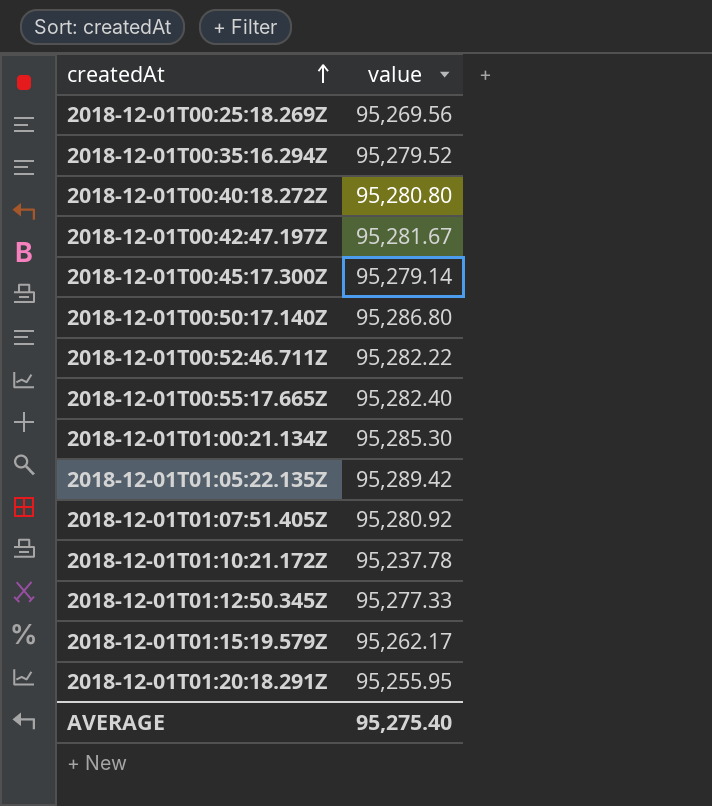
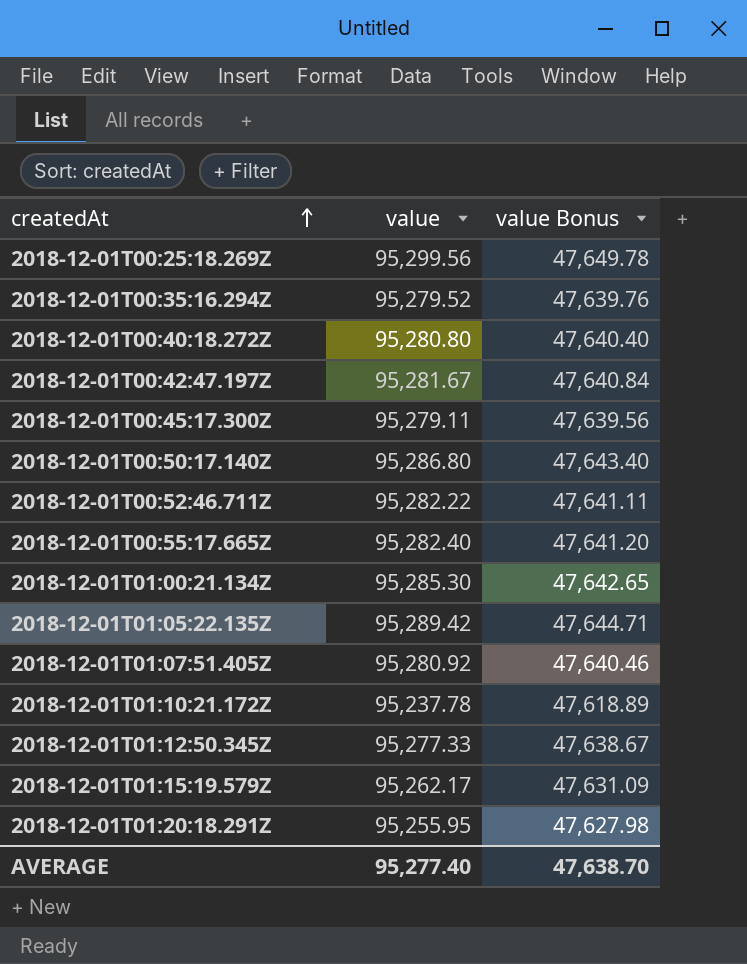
column value Bonus | formula: none -> [value] * 0.5
2018-12-01T00:25:18.269Z | value: 95,269.56 -> 95,299.56
2018-12-01T00:45:17.300Z | value: 95,279.14 -> 95,279.11
AVERAGE | value: 95,275.40 -> 95,277.40

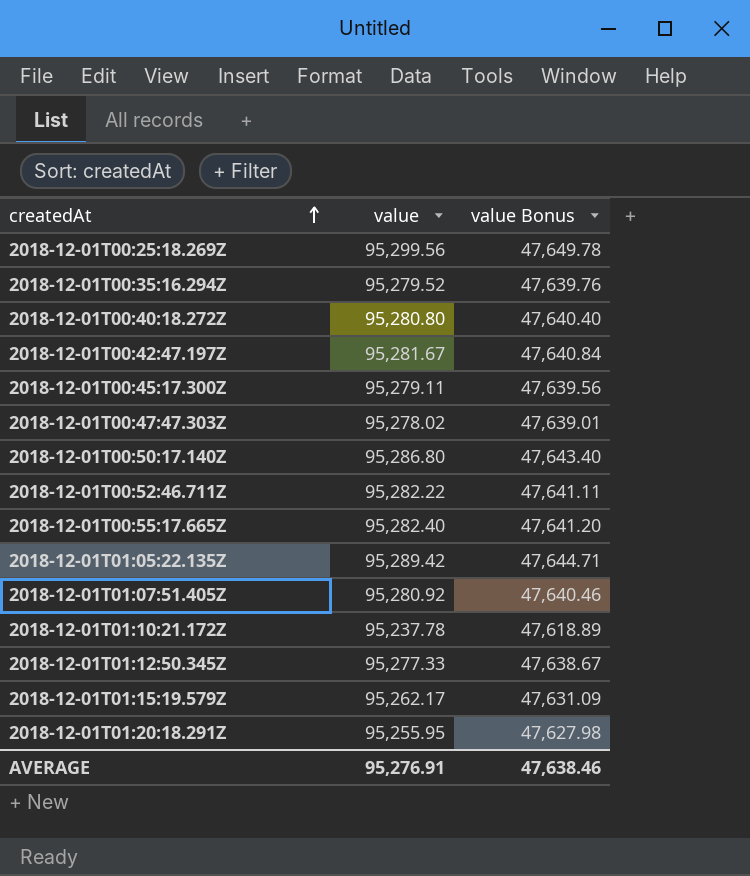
row 2018-12-01T01:00:21.134Z: 95,285.30 | 47,642.65 -> none
row 2018-12-01T00:47:47.303Z: none -> 95,278.02 | 47,639.01
AVERAGE | value: 95,277.40 -> 95,276.91
AVERAGE | value Bonus: 47,638.70 -> 47,638.46

